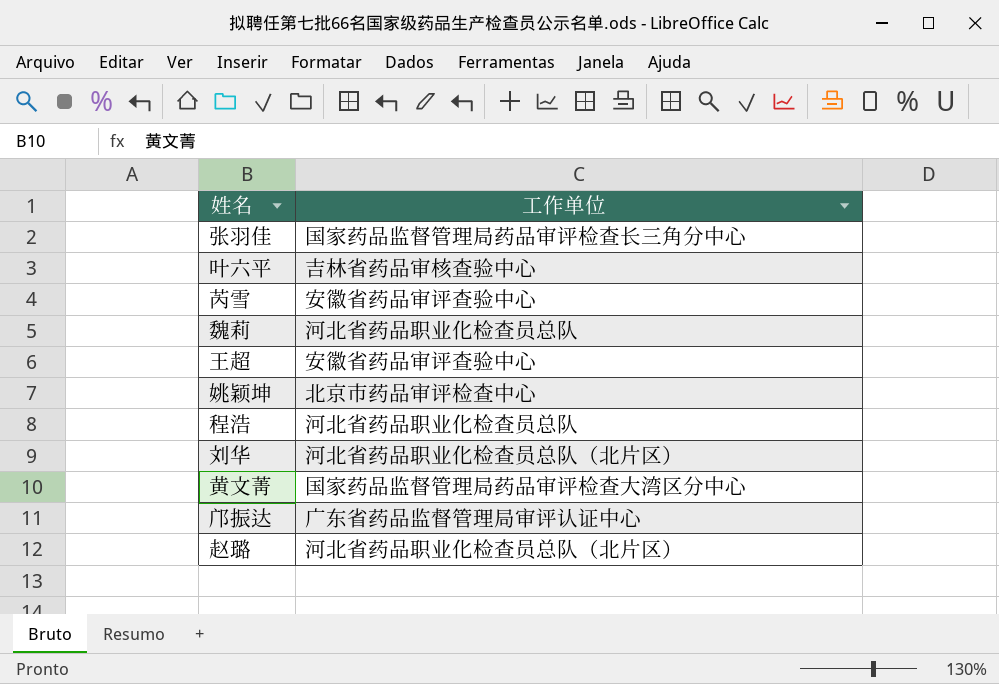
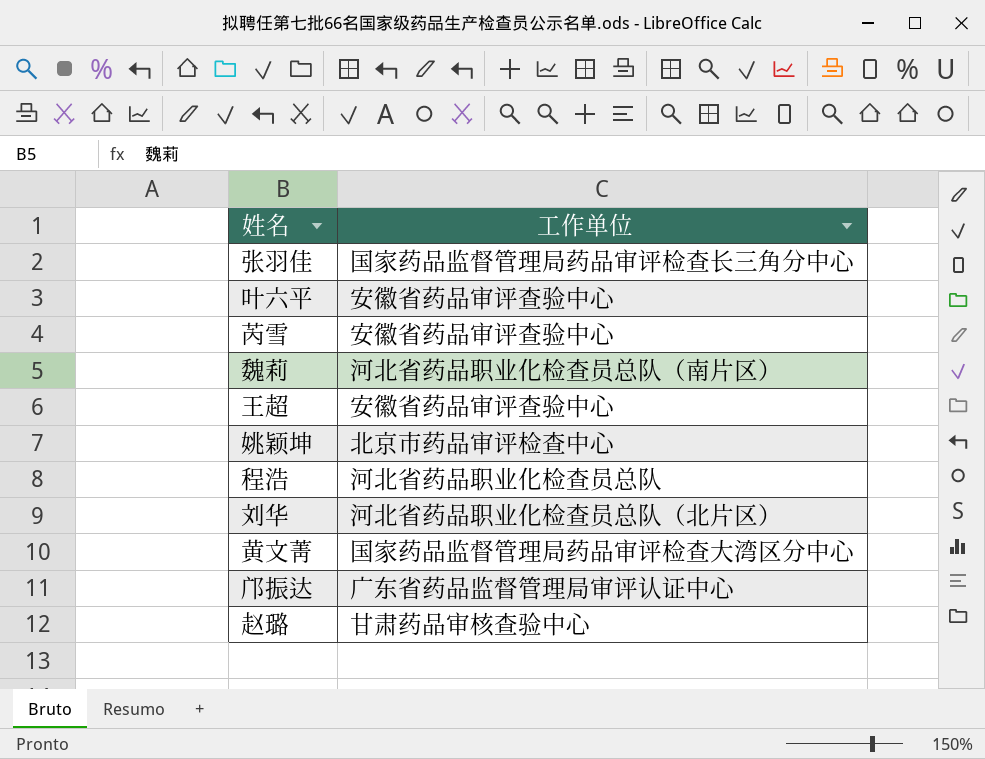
叶六平 | 工作单位: 吉林省药品审核查验中心 -> 安徽省药品审评查验中心
魏莉 | 工作单位: 河北省药品职业化检查员总队 -> 河北省药品职业化检查员总队（南片区）
赵璐 | 工作单位: 河北省药品职业化检查员总队（北片区） -> 甘肃药品审核查验中心

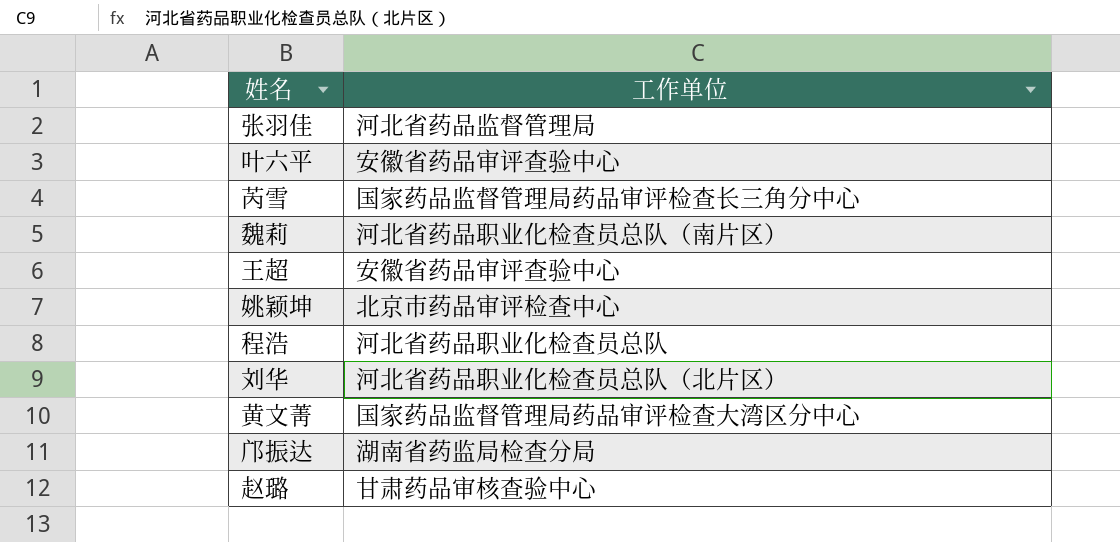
张羽佳 | 工作单位: 国家药品监督管理局药品审评检查长三角分中心 -> 河北省药品监督管理局
芮雪 | 工作单位: 安徽省药品审评查验中心 -> 国家药品监督管理局药品审评检查长三角分中心
邝振达 | 工作单位: 广东省药品监督管理局审评认证中心 -> 湖南省药监局检查分局

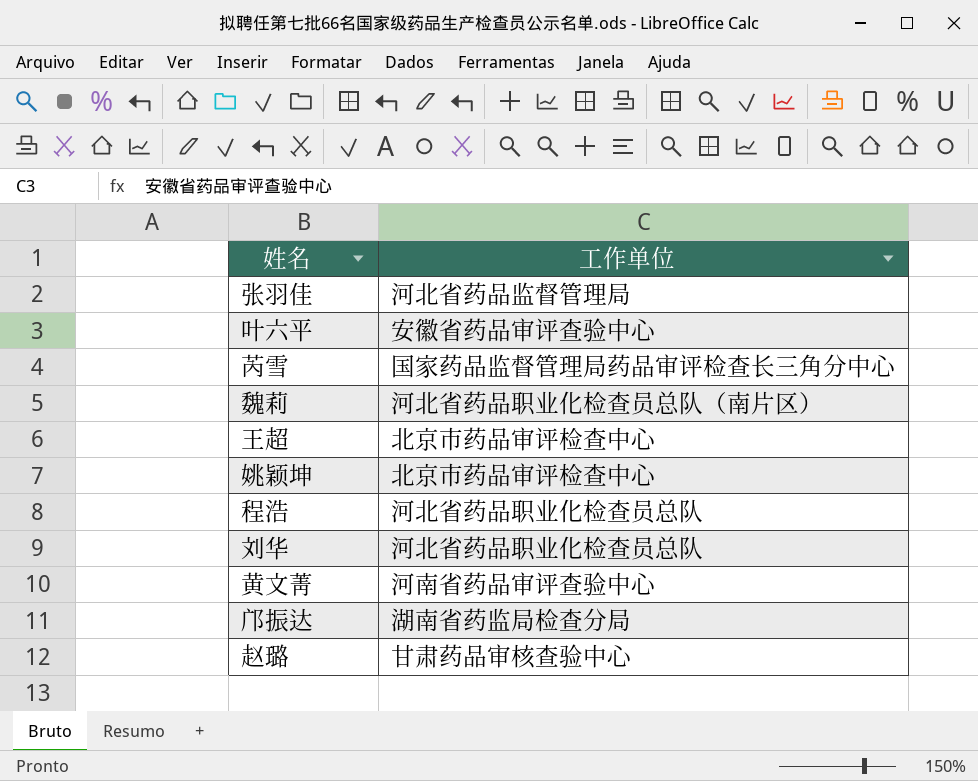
王超 | 工作单位: 安徽省药品审评查验中心 -> 北京市药品审评检查中心
刘华 | 工作单位: 河北省药品职业化检查员总队（北片区） -> 河北省药品职业化检查员总队
黄文菁 | 工作单位: 国家药品监督管理局药品审评检查大湾区分中心 -> 河南省药品审评查验中心

